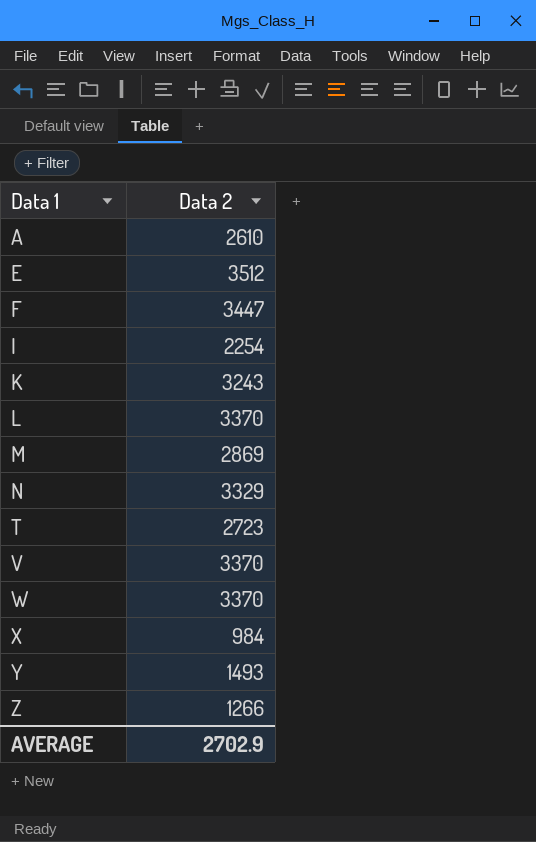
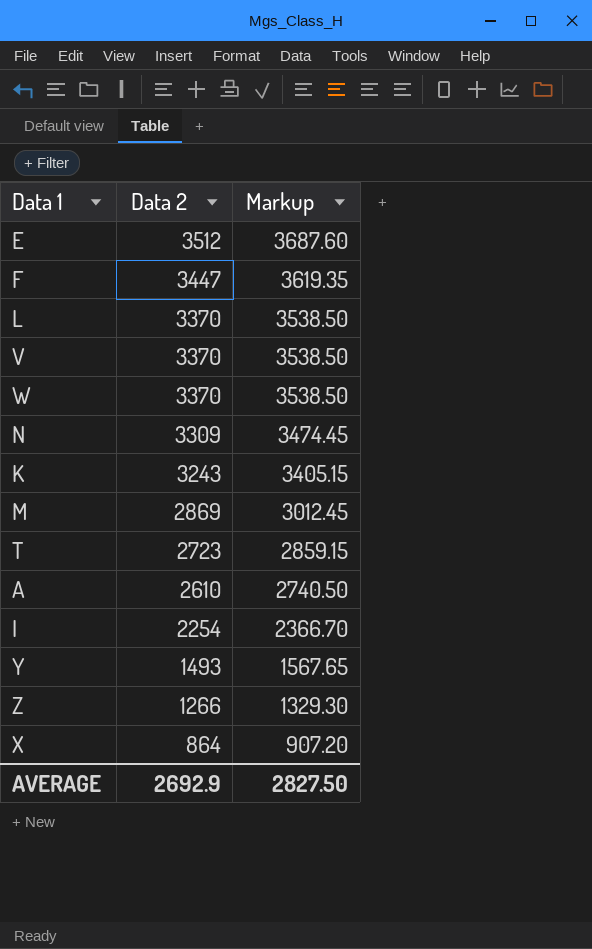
row order: Data 1 ascending -> Data 2 descending
column Markup | formula: none -> [Data 2] * 1.05
N | Data 2: 3329 -> 3309
X | Data 2: 984 -> 864
AVERAGE | Data 2: 2702.9 -> 2692.9

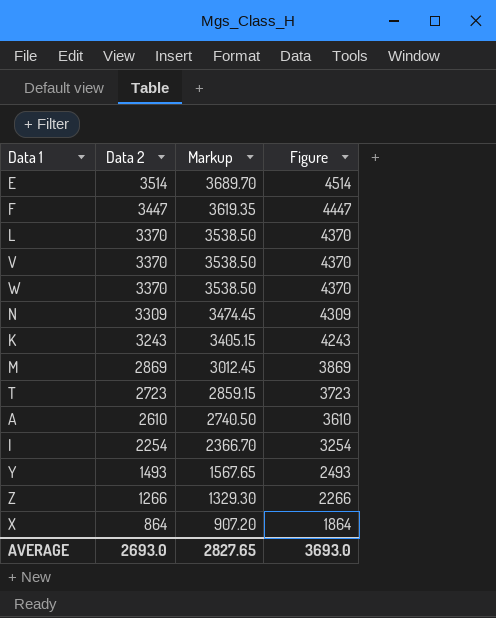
column Figure | formula: none -> [Data 2] + 1000
E | Data 2: 3512 -> 3514
E | Markup: 3687.60 -> 3689.70
AVERAGE | Data 2: 2692.9 -> 2693.0
AVERAGE | Markup: 2827.50 -> 2827.65

